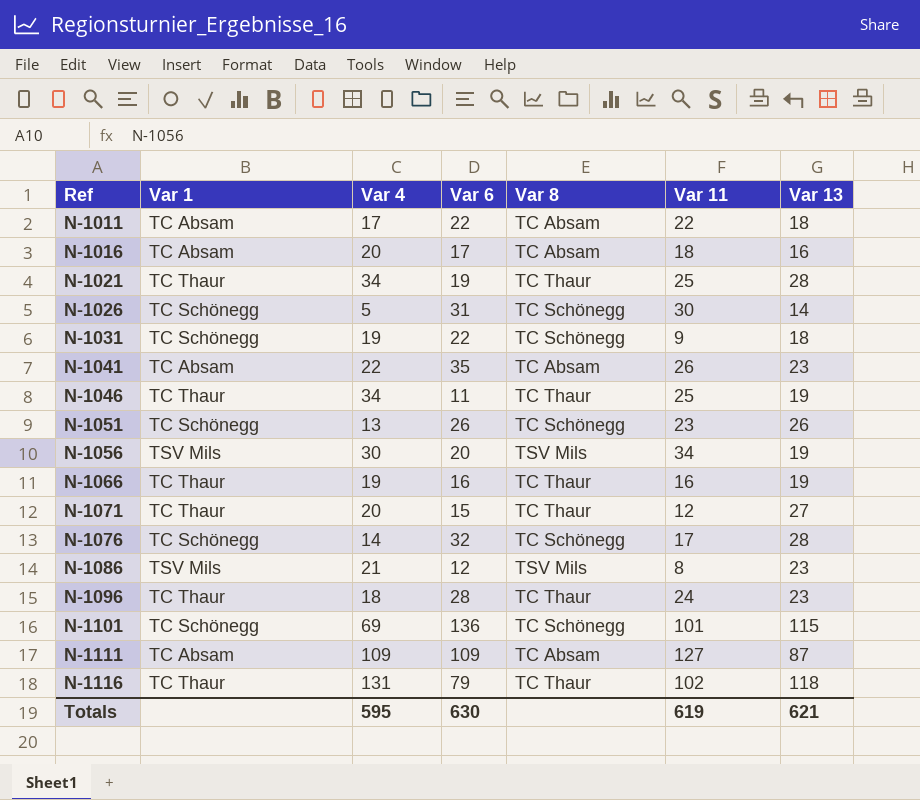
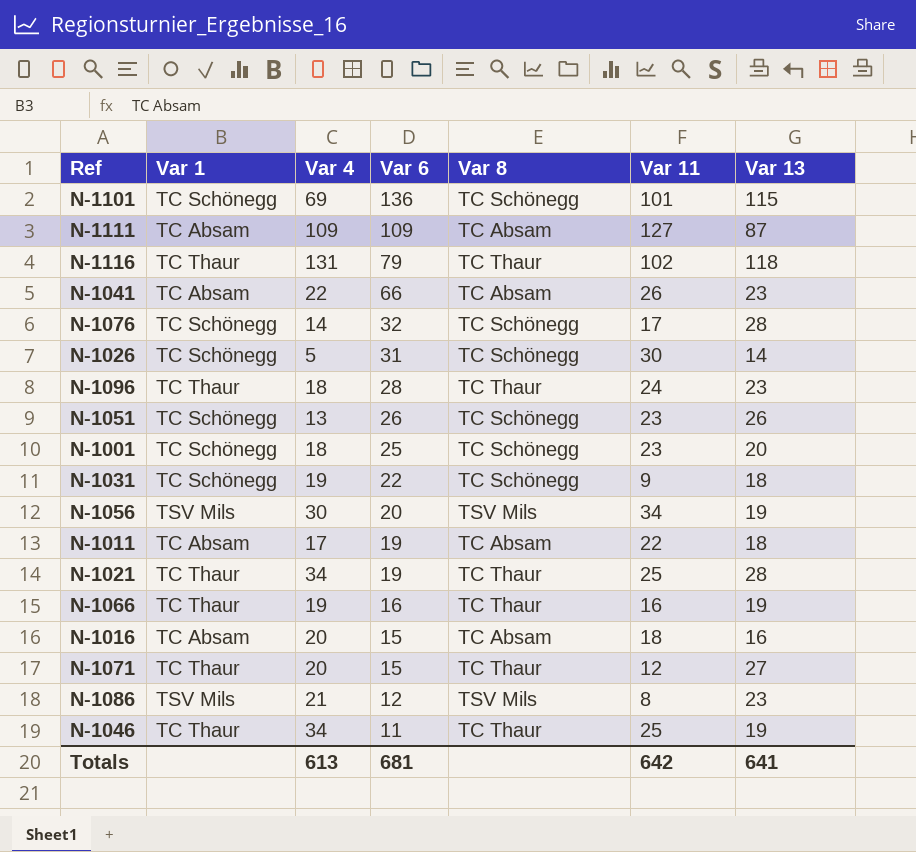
row order: Ref ascending -> Var 6 descending
N-1041 | Var 6: 35 -> 66
row N-1001: none -> TC Schönegg | 18 | 25 | TC Schönegg | 23 | 20
N-1011 | Var 6: 22 -> 19
N-1016 | Var 6: 17 -> 15
Totals | Var 4: 595 -> 613
Totals | Var 6: 630 -> 681
Totals | Var 11: 619 -> 642
Totals | Var 13: 621 -> 641

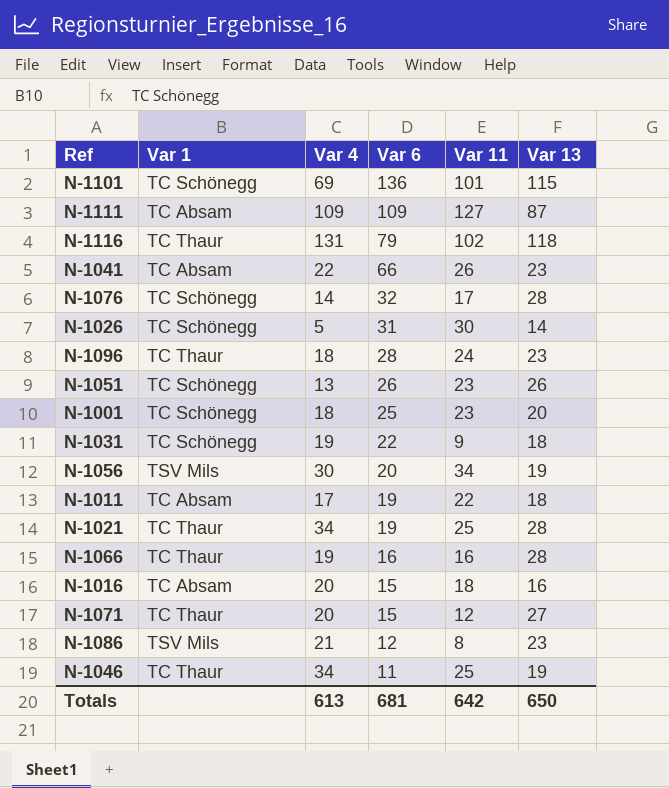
column Var 8 | position: 5 -> none
N-1066 | Var 13: 19 -> 28
Totals | Var 13: 641 -> 650

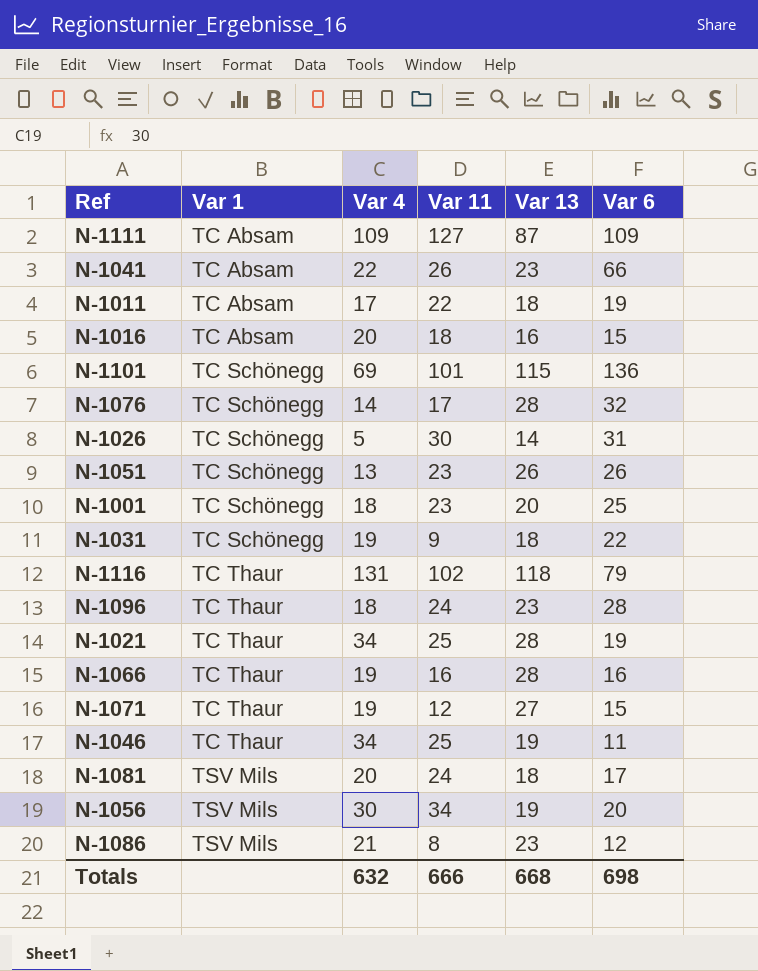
row order: Var 6 descending -> Var 1 ascending
column Var 6 | position: 4 -> 6
N-1071 | Var 4: 20 -> 19
row N-1081: none -> TSV Mils | 20 | 24 | 18 | 17
Totals | Var 4: 613 -> 632
Totals | Var 11: 642 -> 666
Totals | Var 13: 650 -> 668
Totals | Var 6: 681 -> 698

